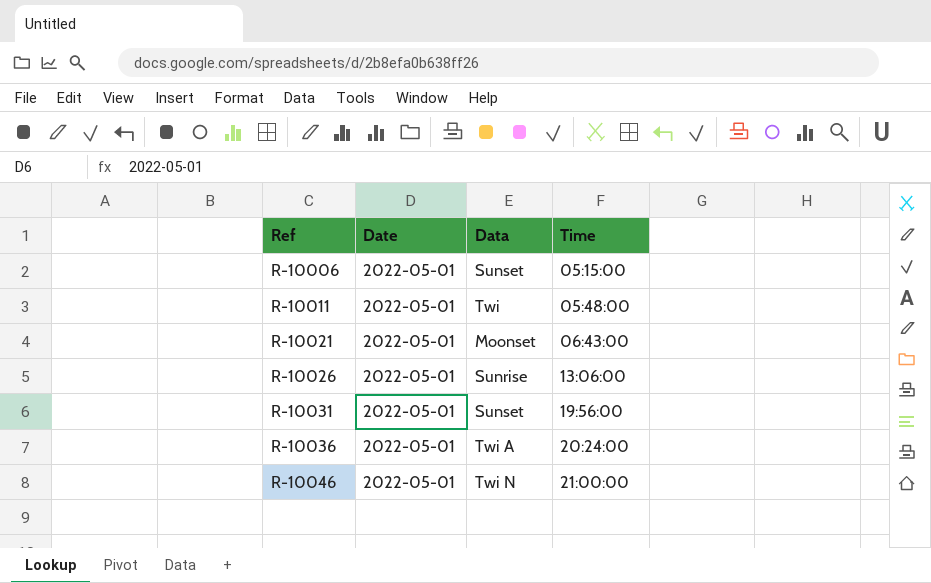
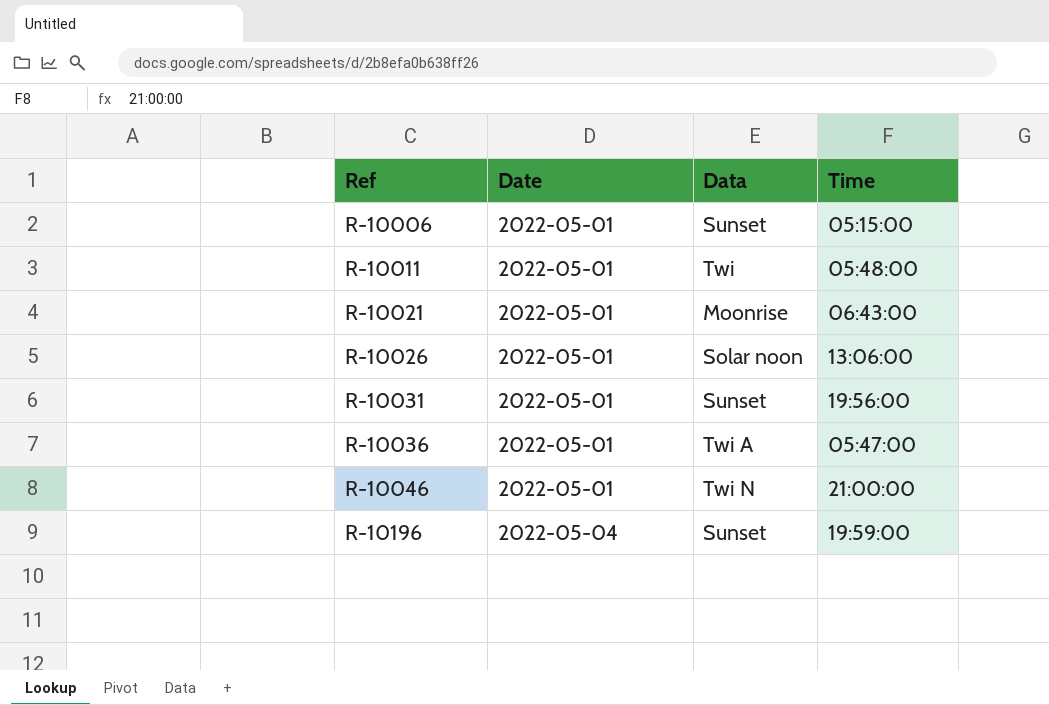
R-10021 | Data: Moonset -> Moonrise
R-10026 | Data: Sunrise -> Solar noon
R-10036 | Time: 20:24:00 -> 05:47:00
row R-10196: none -> 2022-05-04 | Sunset | 19:59:00

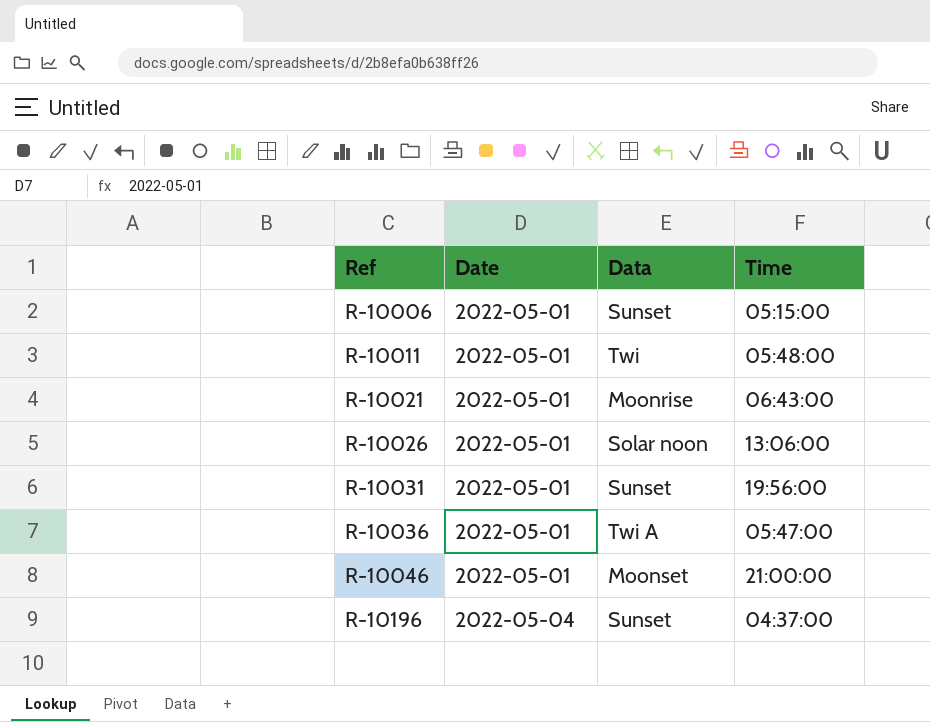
R-10046 | Data: Twi N -> Moonset
R-10196 | Time: 19:59:00 -> 04:37:00

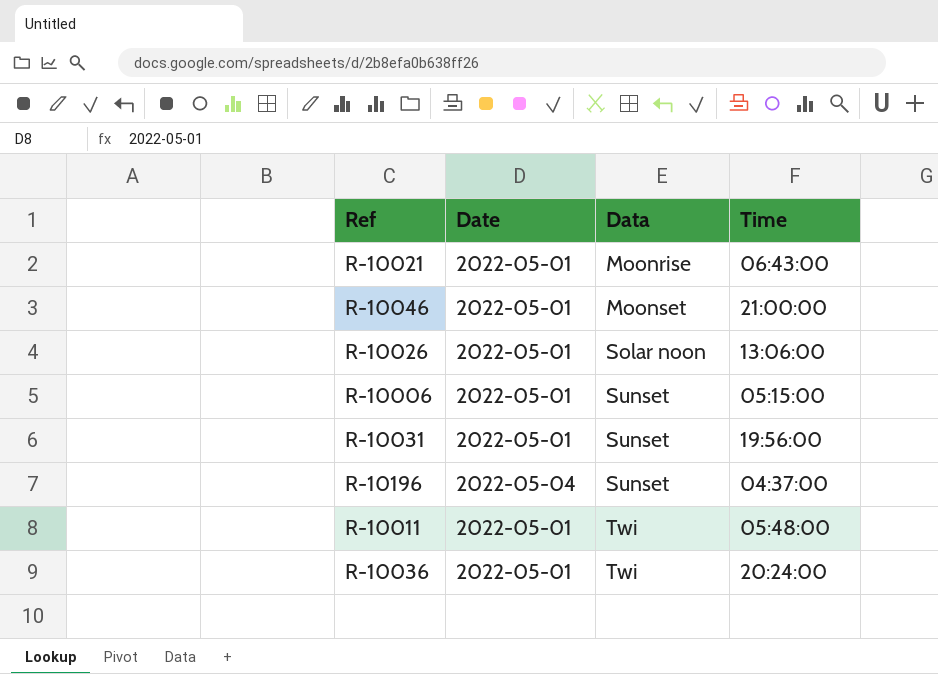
row order: Ref ascending -> Data ascending
R-10036 | Data: Twi A -> Twi
R-10036 | Time: 05:47:00 -> 20:24:00

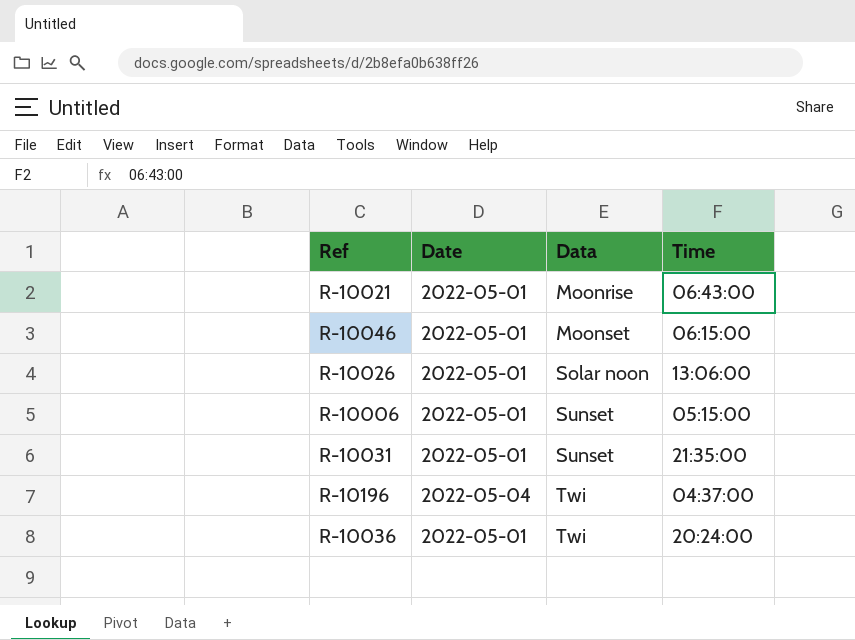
row R-10011: 2022-05-01 | Twi | 05:48:00 -> none
R-10046 | Time: 21:00:00 -> 06:15:00
R-10031 | Time: 19:56:00 -> 21:35:00
R-10196 | Data: Sunset -> Twi

